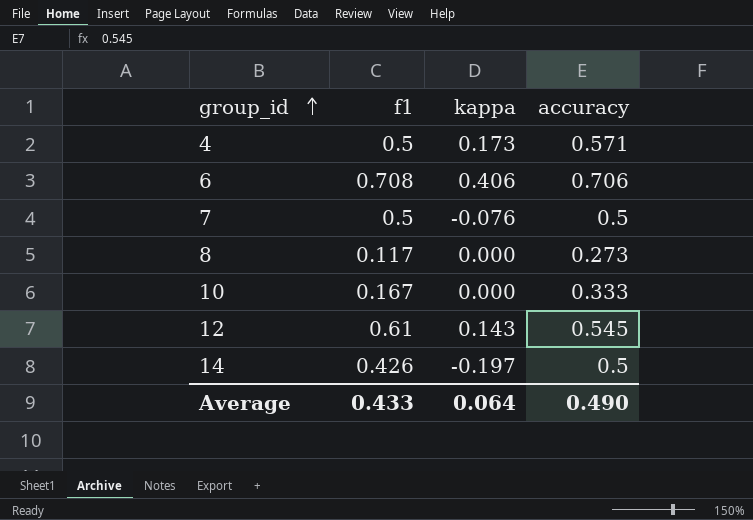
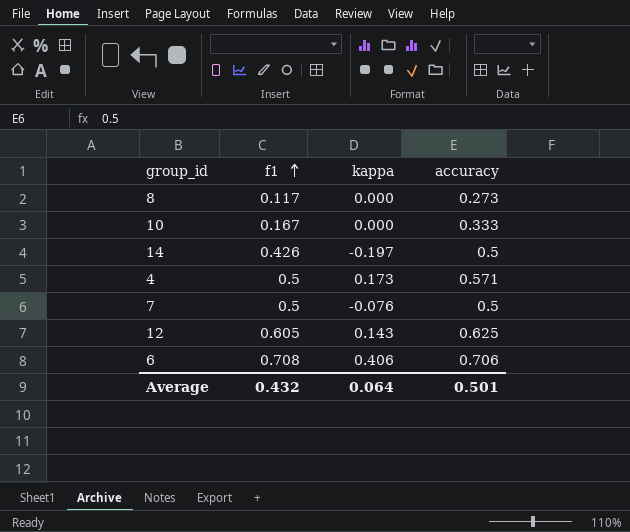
row order: group_id ascending -> f1 ascending
12 | f1: 0.61 -> 0.605
12 | accuracy: 0.545 -> 0.625
Average | f1: 0.433 -> 0.432
Average | accuracy: 0.490 -> 0.501

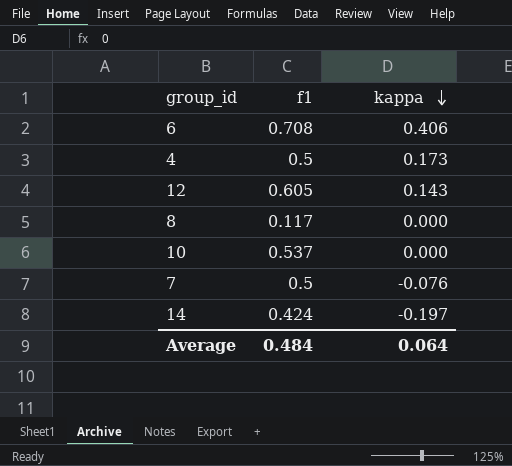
row order: f1 ascending -> kappa descending
column accuracy | position: 4 -> none
10 | f1: 0.167 -> 0.537
14 | f1: 0.426 -> 0.424
Average | f1: 0.432 -> 0.484

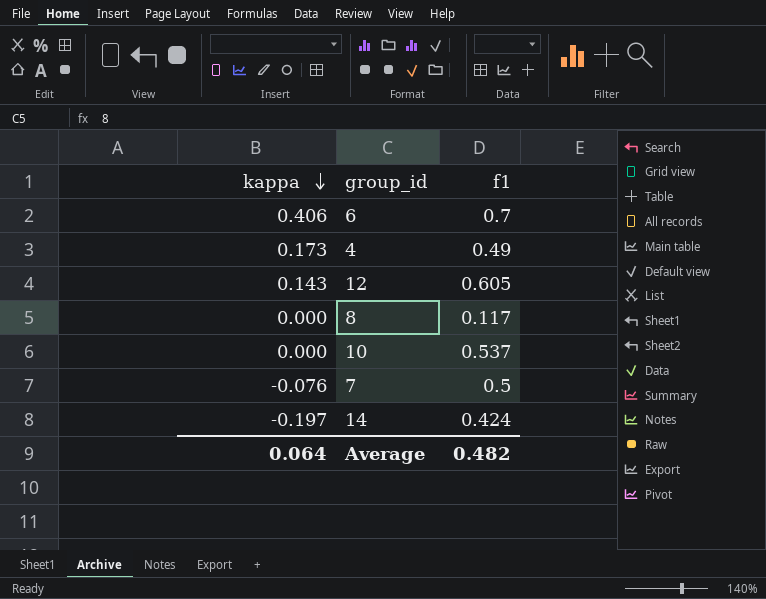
column kappa | position: 3 -> 1
6 | f1: 0.708 -> 0.7
4 | f1: 0.5 -> 0.49
Average | f1: 0.484 -> 0.482

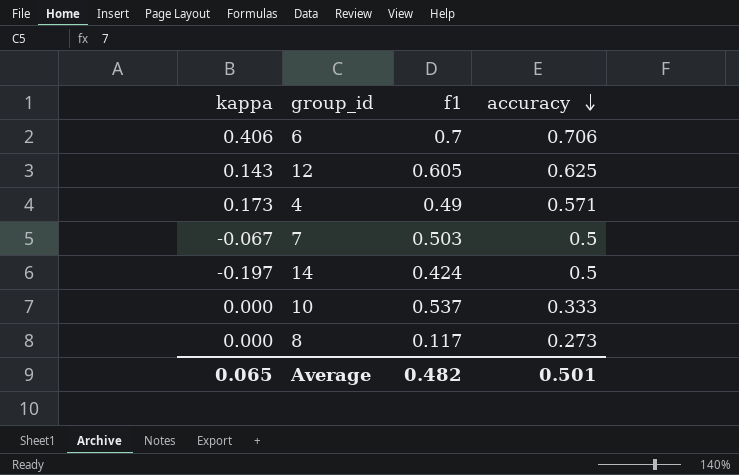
row order: kappa descending -> accuracy descending
column accuracy | position: none -> 4
7 | kappa: -0.076 -> -0.067
7 | f1: 0.5 -> 0.503
Average | kappa: 0.064 -> 0.065

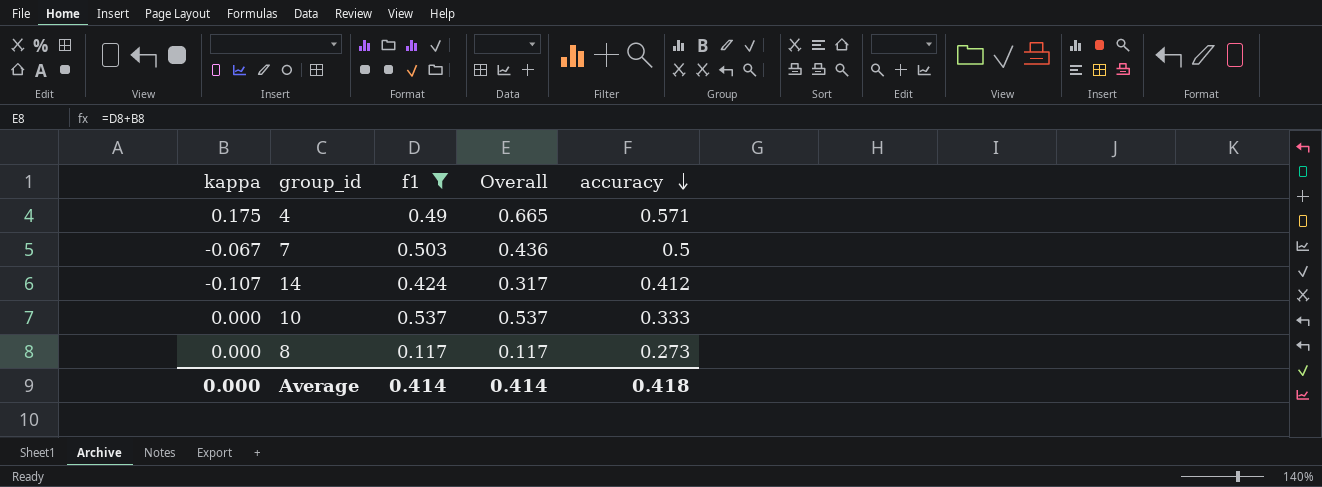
filter: none -> f1 <= 0.537
column Overall | formula: none -> [kappa] + [f1]
4 | kappa: 0.173 -> 0.175
14 | kappa: -0.197 -> -0.107
14 | accuracy: 0.5 -> 0.412
Average | kappa: 0.065 -> 0.000
Average | f1: 0.482 -> 0.414
Average | accuracy: 0.501 -> 0.418

